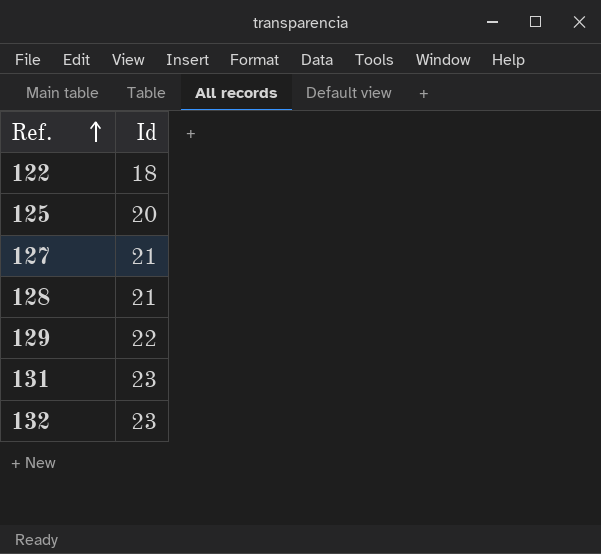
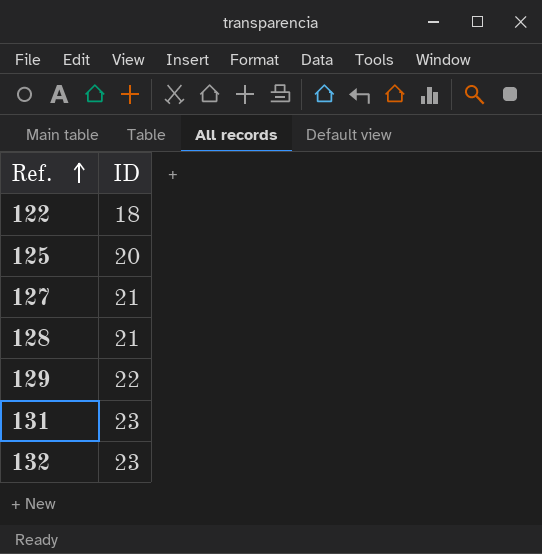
column name: Id -> ID

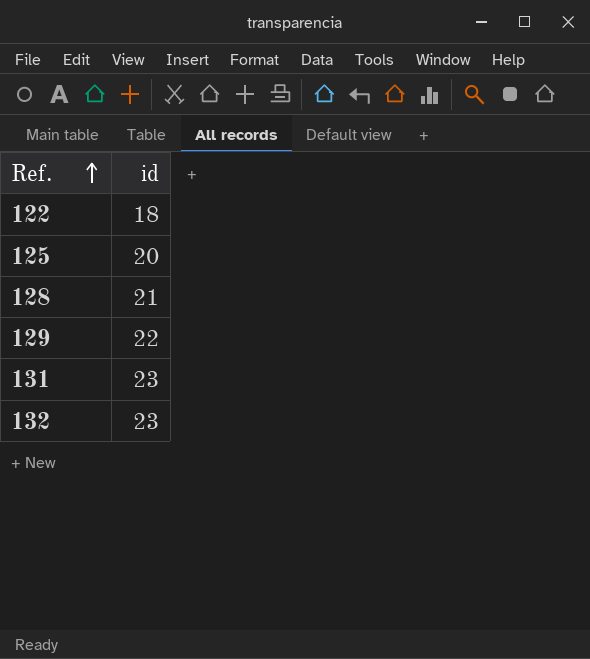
column name: ID -> id
row 127: 21 -> none

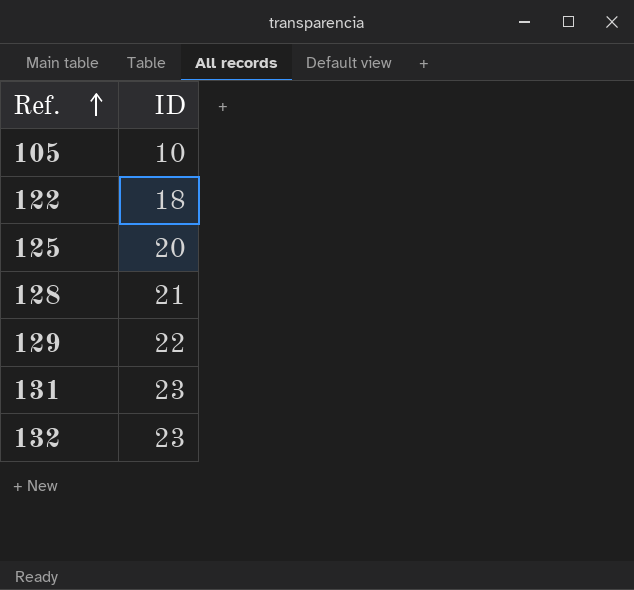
column name: id -> ID
row 105: none -> 10

